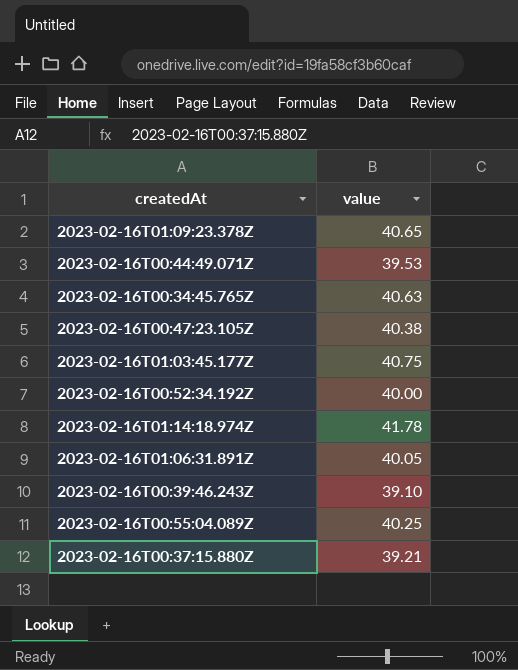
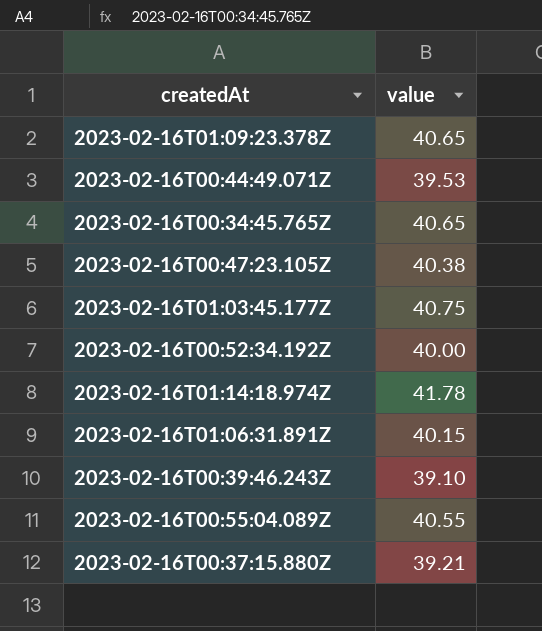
2023-02-16T00:34:45.765Z | value: 40.63 -> 40.65
2023-02-16T01:06:31.891Z | value: 40.05 -> 40.15
2023-02-16T00:55:04.089Z | value: 40.25 -> 40.55

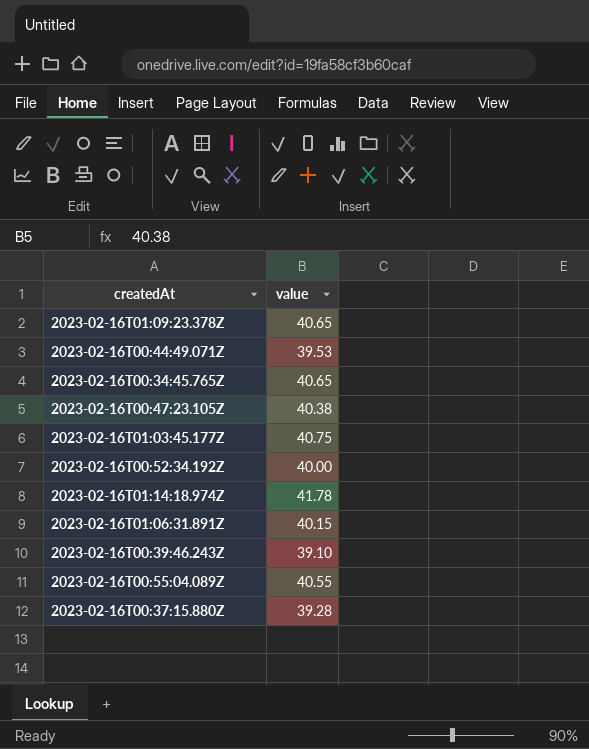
2023-02-16T00:37:15.880Z | value: 39.21 -> 39.28

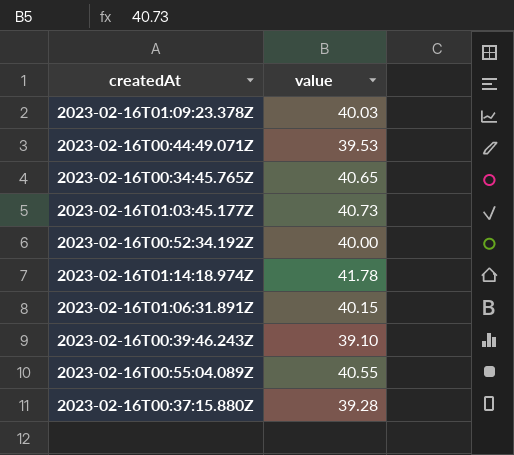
row 2023-02-16T00:47:23.105Z: 40.38 -> none
2023-02-16T01:09:23.378Z | value: 40.65 -> 40.03
2023-02-16T01:03:45.177Z | value: 40.75 -> 40.73

